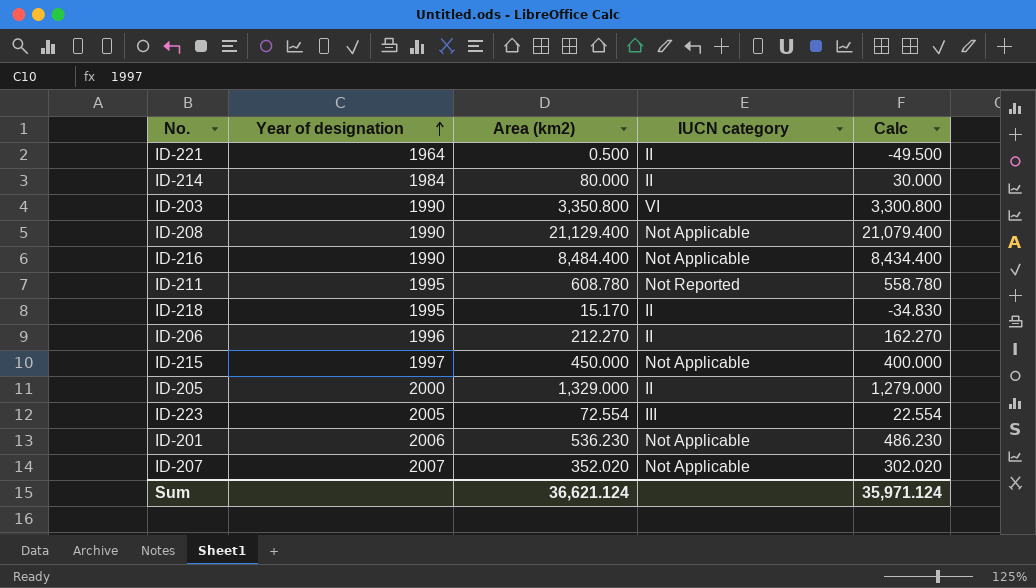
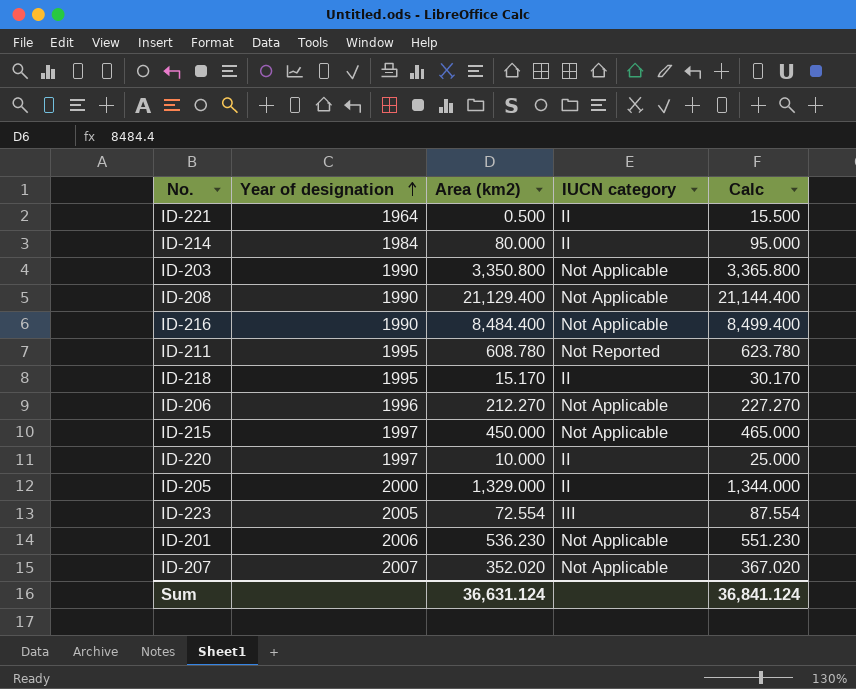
column Calc | formula: [Area (km2)] - 50 -> [Area (km2)] + 15
ID-203 | IUCN category: VI -> Not Applicable
ID-206 | IUCN category: II -> Not Applicable
row ID-220: none -> 1997 | 10.000 | II | 25.000
Sum | Area (km2): 36,621.124 -> 36,631.124
Sum | Calc: 35,971.124 -> 36,841.124

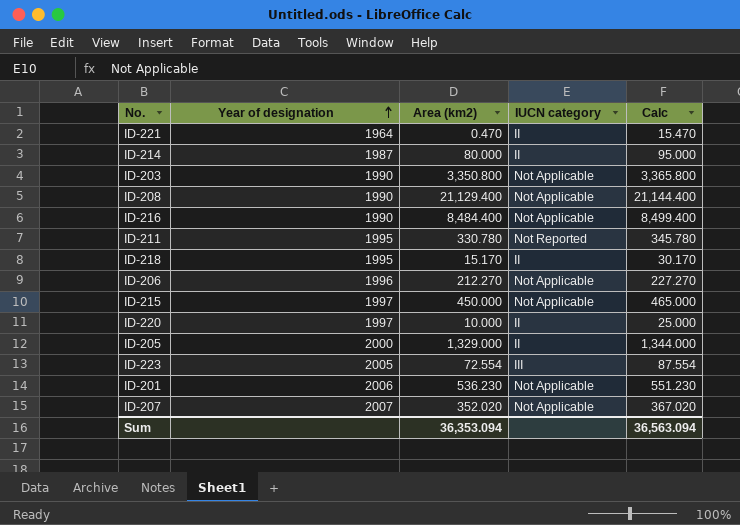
ID-221 | Area (km2): 0.500 -> 0.470
ID-221 | Calc: 15.500 -> 15.470
ID-214 | Year of designation: 1984 -> 1987
ID-211 | Area (km2): 608.780 -> 330.780
ID-211 | Calc: 623.780 -> 345.780
Sum | Area (km2): 36,631.124 -> 36,353.094
Sum | Calc: 36,841.124 -> 36,563.094

